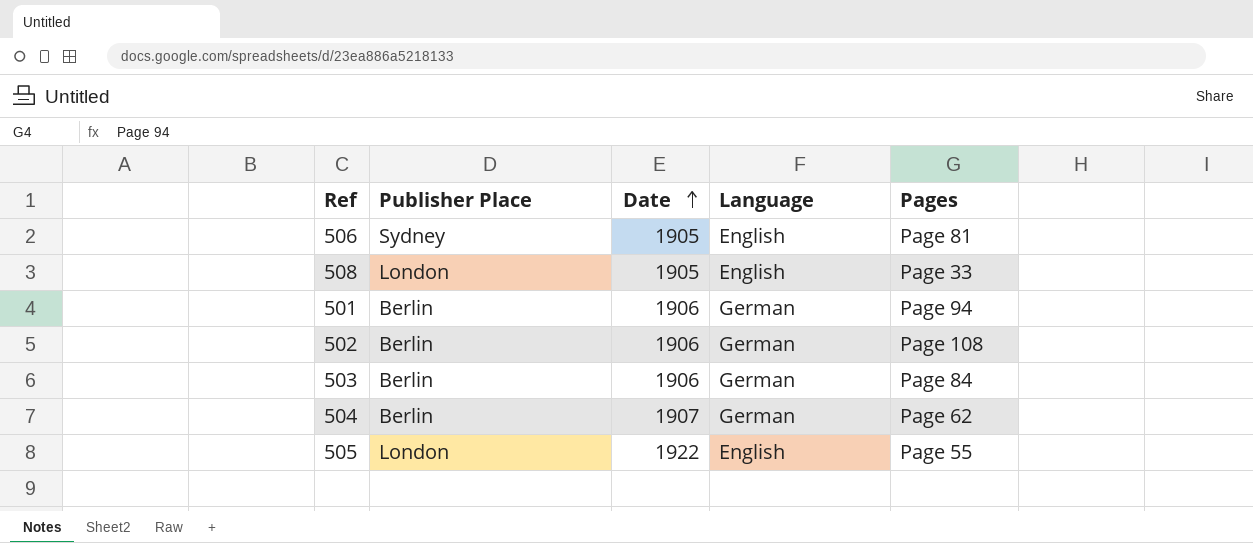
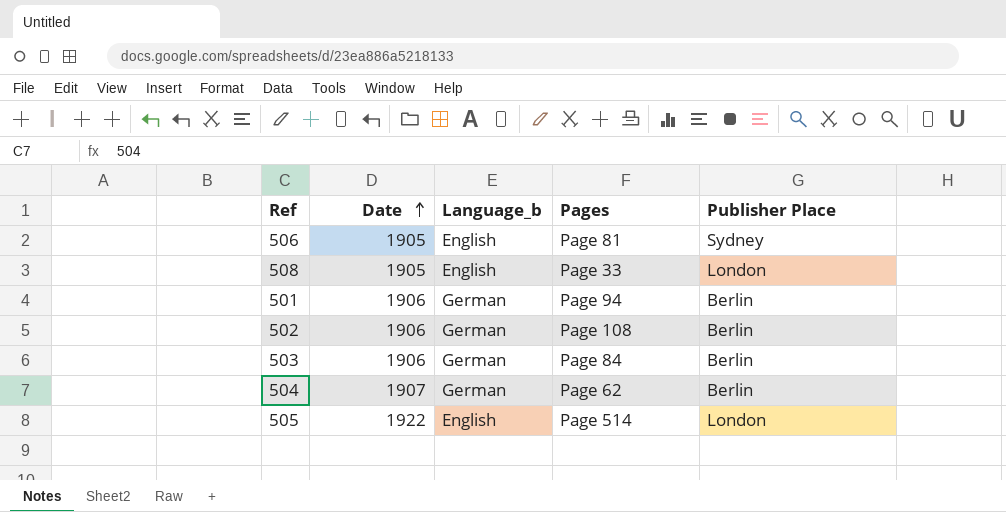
column name: Language -> Language_b
column Publisher Place | position: 2 -> 5
505 | Pages: Page 55 -> Page 514

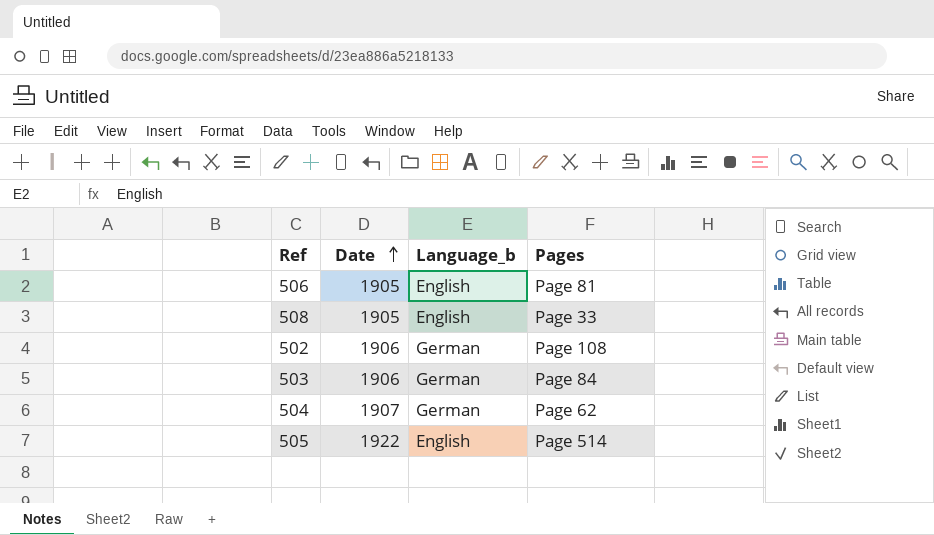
column Publisher Place | position: 5 -> none
row 501: 1906 | German | Page 94 | Berlin -> none

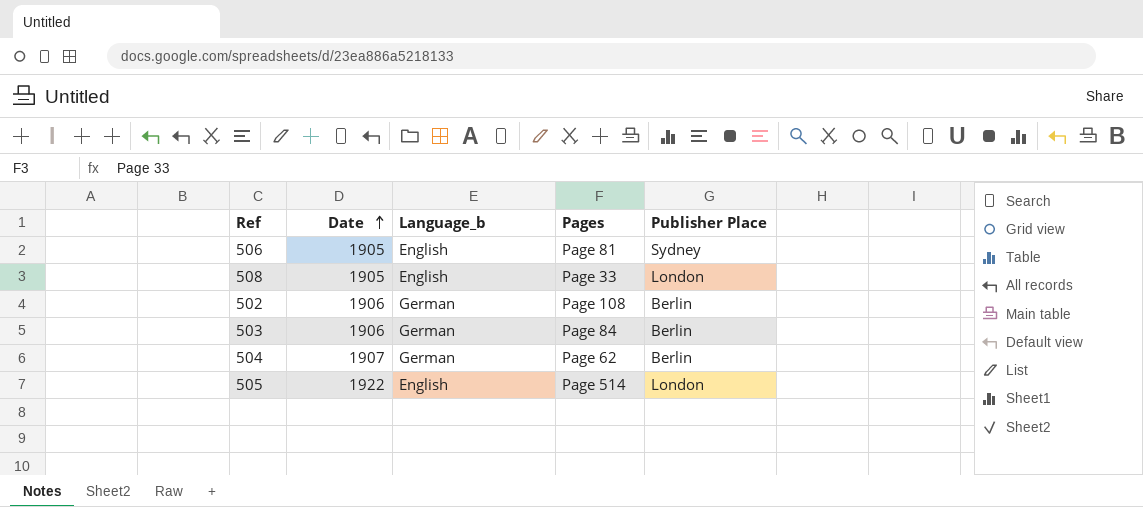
column Publisher Place | position: none -> 5

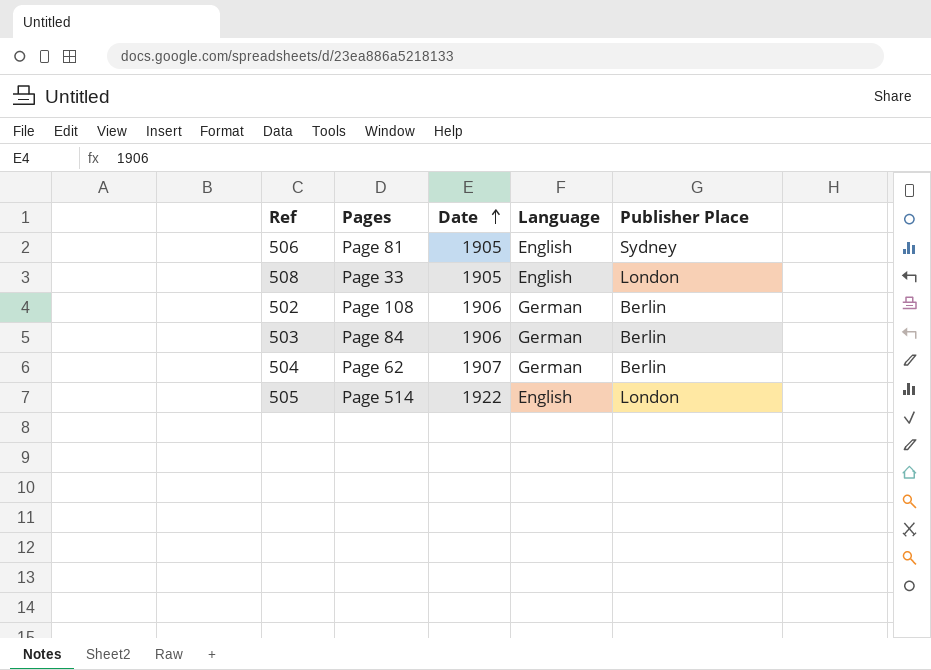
column Pages | position: 4 -> 2
column name: Language_b -> Language

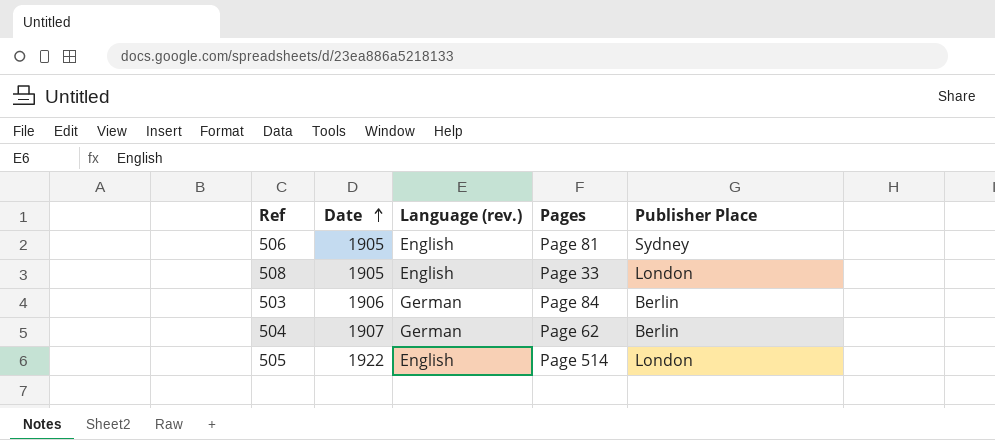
column name: Language -> Language (rev.)
column Pages | position: 2 -> 4
row 502: Page 108 | 1906 | German | Berlin -> none

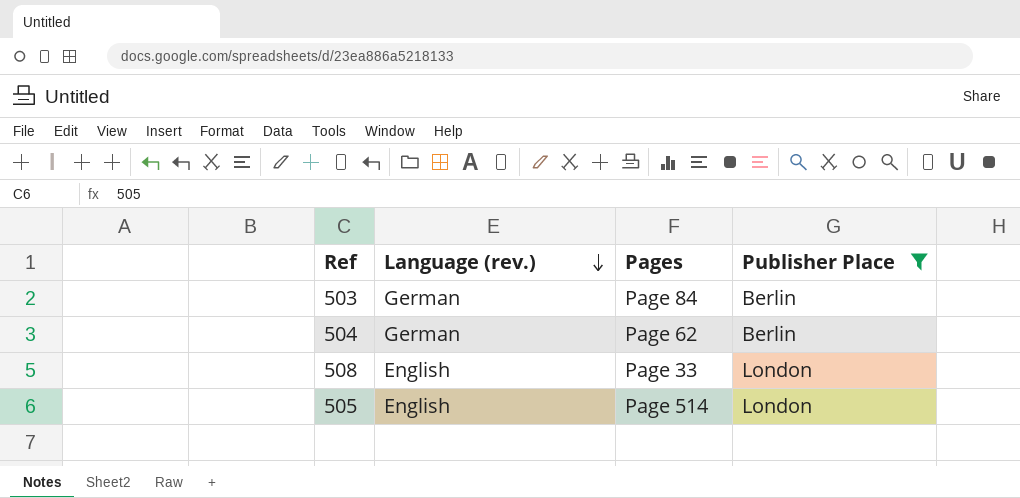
filter: none -> Publisher Place != Sydney
row order: Date ascending -> Language (rev.) descending
column Date | position: 2 -> none

